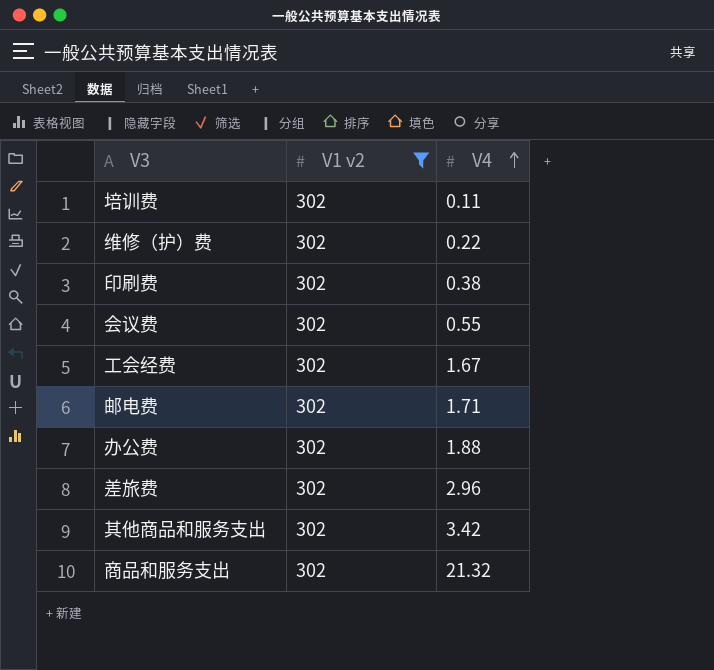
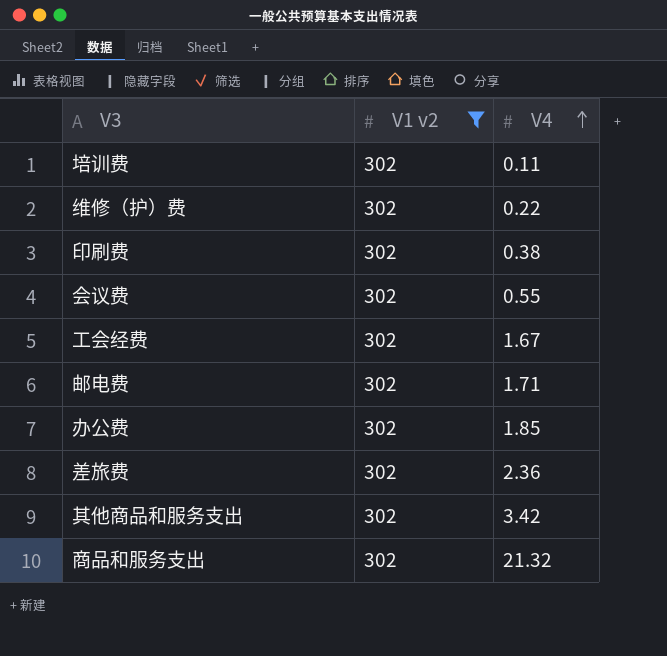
办公费 | V4: 1.88 -> 1.85
差旅费 | V4: 2.96 -> 2.36

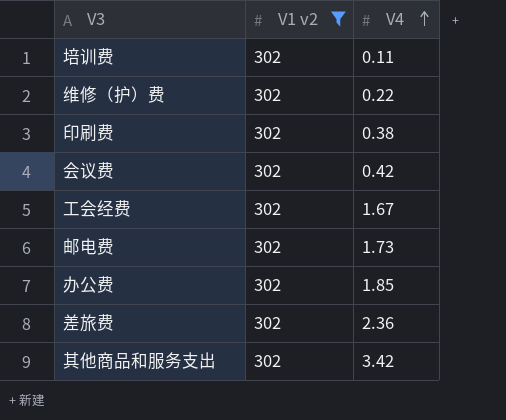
row 商品和服务支出: 302 | 21.32 -> none
会议费 | V4: 0.55 -> 0.42
邮电费 | V4: 1.71 -> 1.73

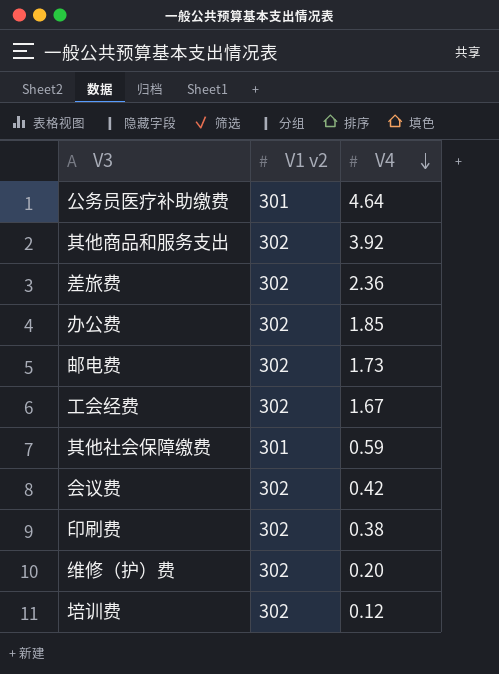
filter: V1 v2 = 302 -> none
row order: V4 ascending -> V4 descending
其他商品和服务支出 | V4: 3.42 -> 3.92
维修（护）费 | V4: 0.22 -> 0.20
培训费 | V4: 0.11 -> 0.12

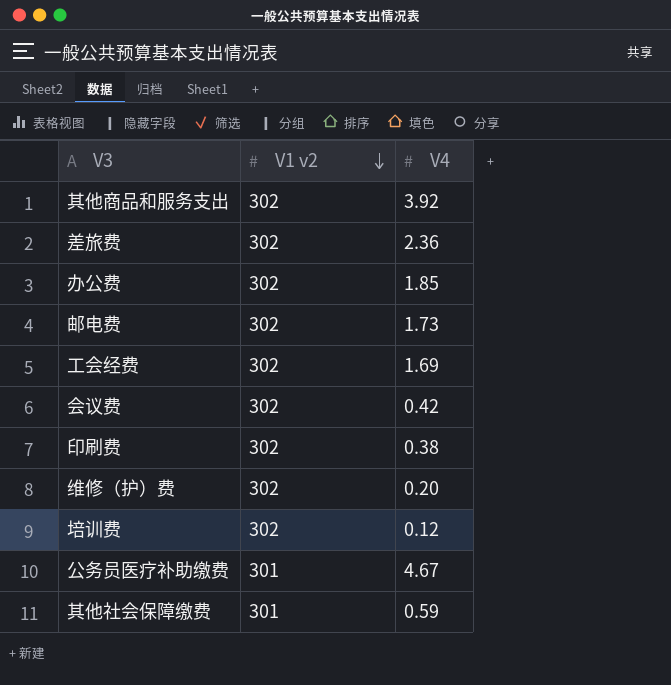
row order: V4 descending -> V1 v2 descending
工会经费 | V4: 1.67 -> 1.69
公务员医疗补助缴费 | V4: 4.64 -> 4.67

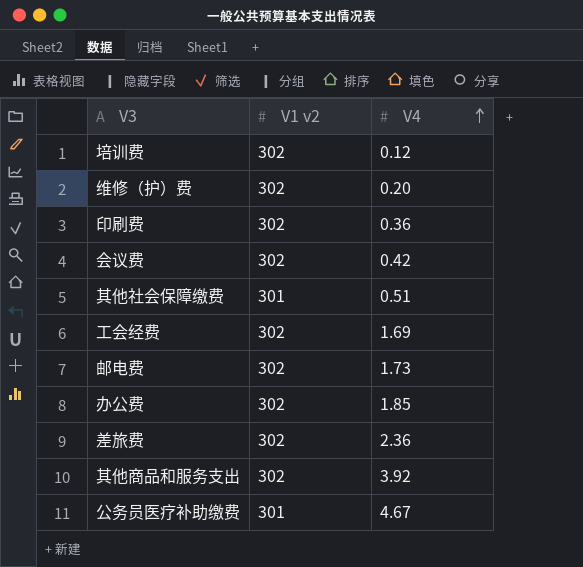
row order: V1 v2 descending -> V4 ascending
印刷费 | V4: 0.38 -> 0.36
其他社会保障缴费 | V4: 0.59 -> 0.51

